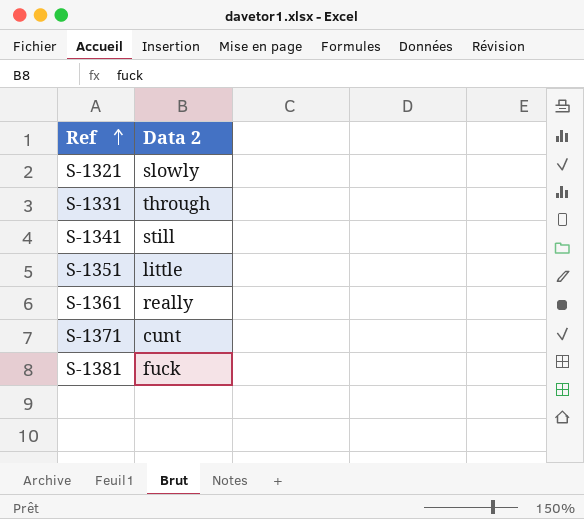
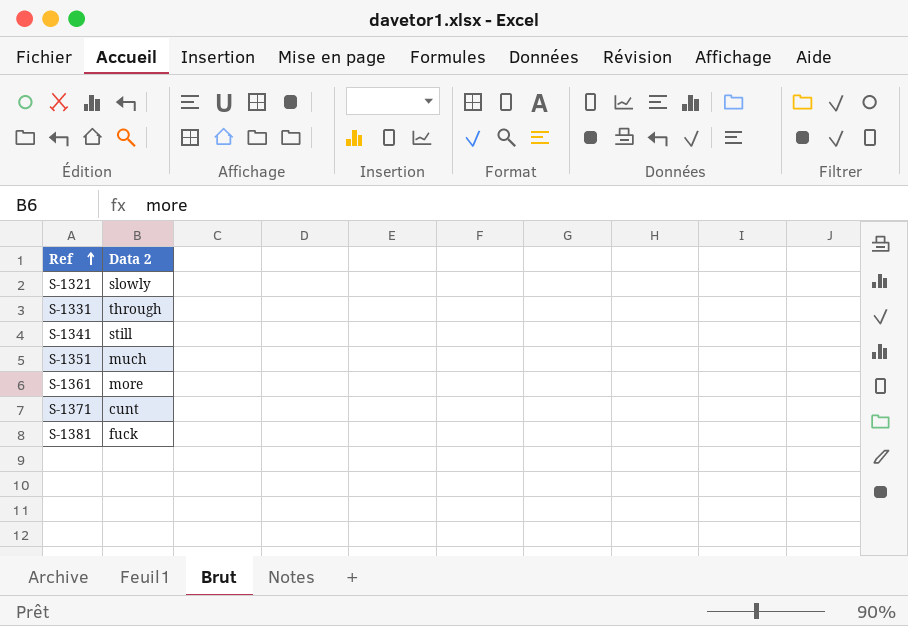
S-1351 | Data 2: little -> much
S-1361 | Data 2: really -> more

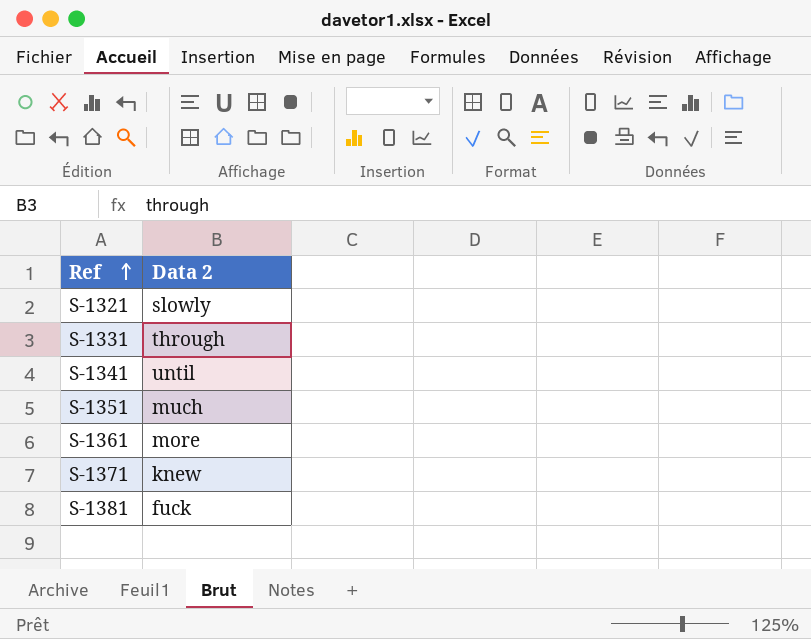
S-1341 | Data 2: still -> until
S-1371 | Data 2: cunt -> knew

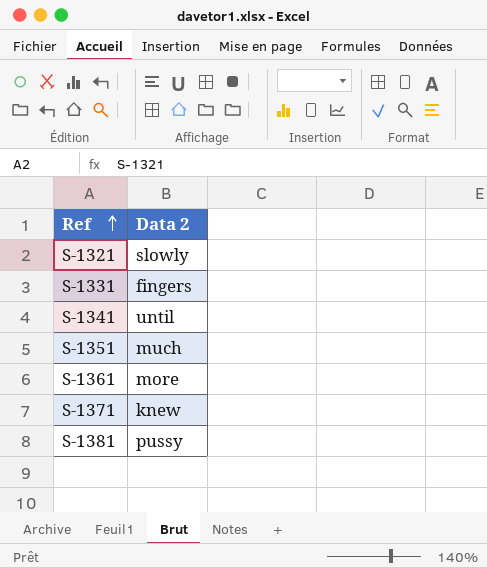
S-1331 | Data 2: through -> fingers
S-1381 | Data 2: fuck -> pussy

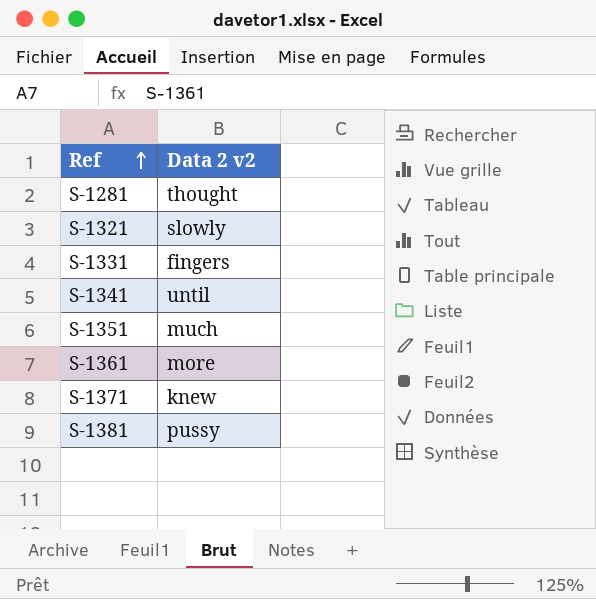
column name: Data 2 -> Data 2 v2
row S-1281: none -> thought

